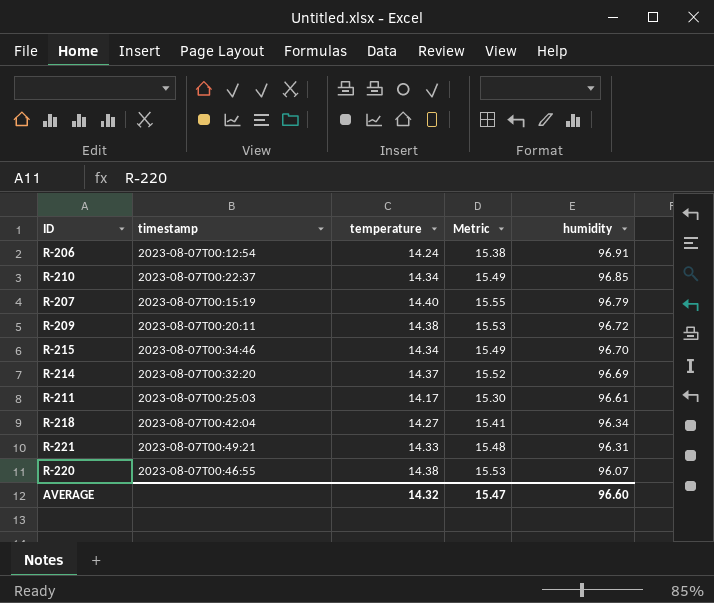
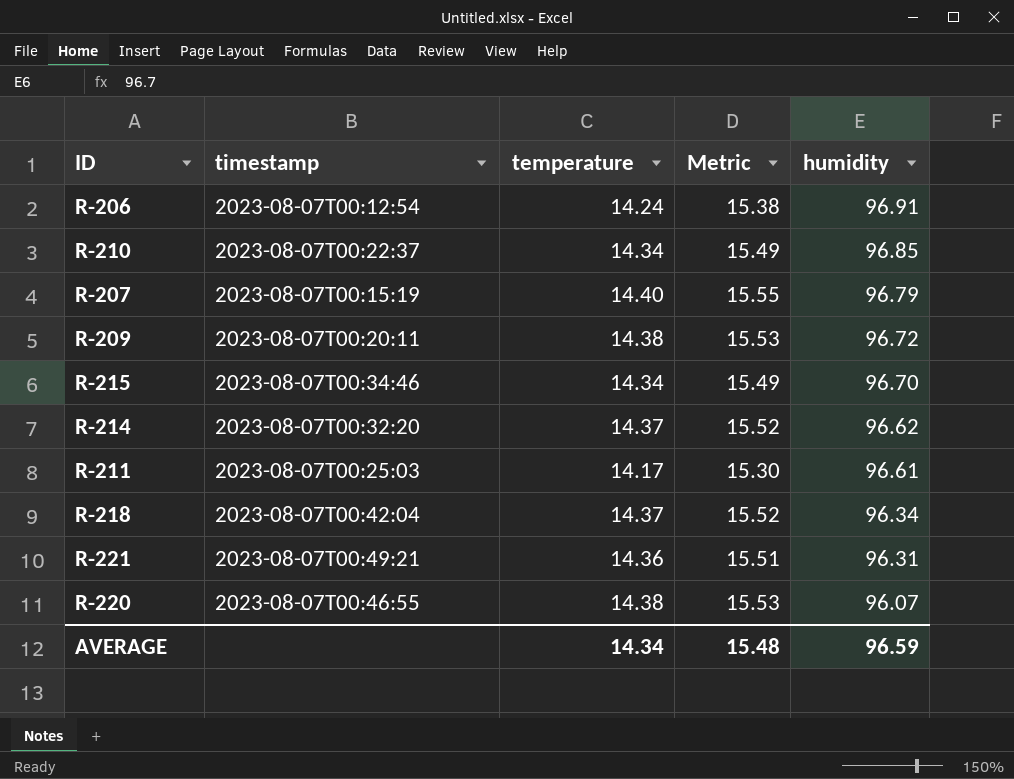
R-214 | humidity: 96.69 -> 96.62
R-218 | temperature: 14.27 -> 14.37
R-218 | Metric: 15.41 -> 15.52
R-221 | temperature: 14.33 -> 14.36
R-221 | Metric: 15.48 -> 15.51
AVERAGE | temperature: 14.32 -> 14.34
AVERAGE | Metric: 15.47 -> 15.48
AVERAGE | humidity: 96.60 -> 96.59

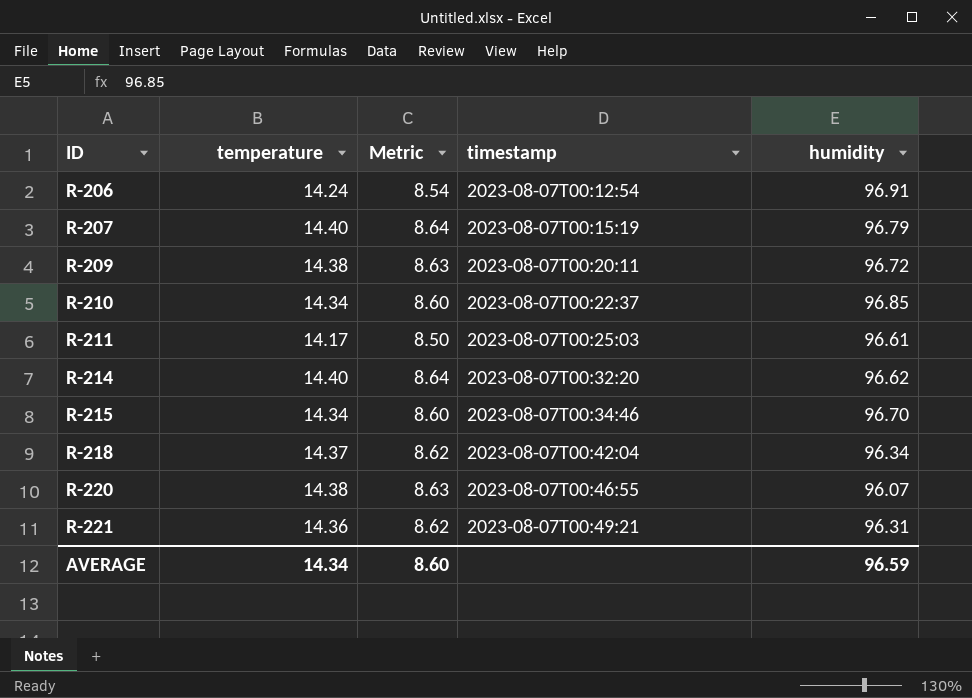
row order: humidity descending -> ID ascending
column Metric | formula: [temperature] * 1.08 -> [temperature] * 0.6
column timestamp | position: 2 -> 4
R-214 | temperature: 14.37 -> 14.40
AVERAGE | Metric: 15.48 -> 8.60

